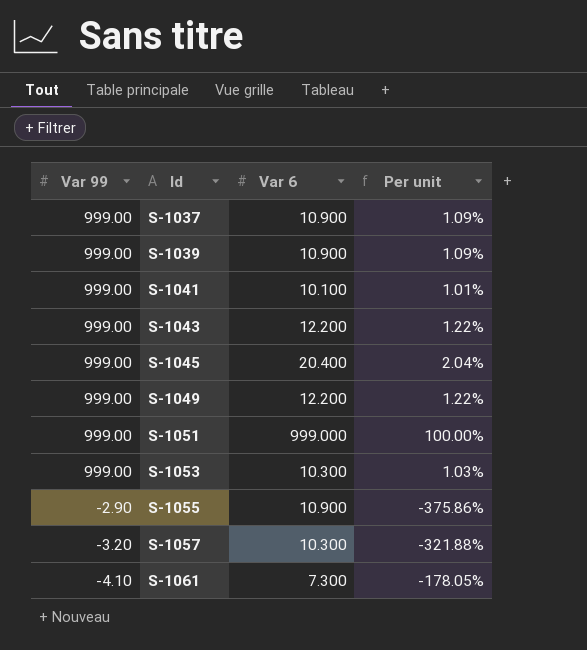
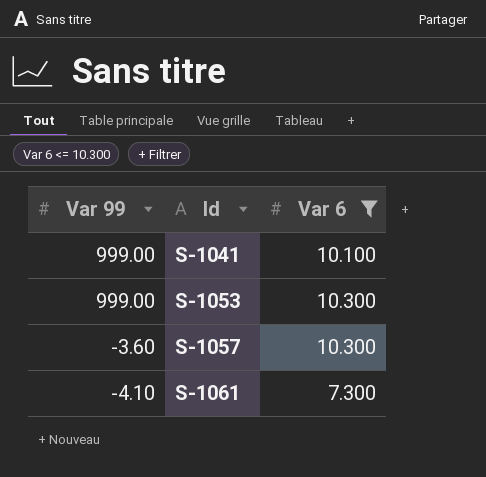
filter: none -> Var 6 <= 10.300
column Per unit | formula: [Var 6] / [Var 99] -> none
S-1057 | Var 99: -3.20 -> -3.60

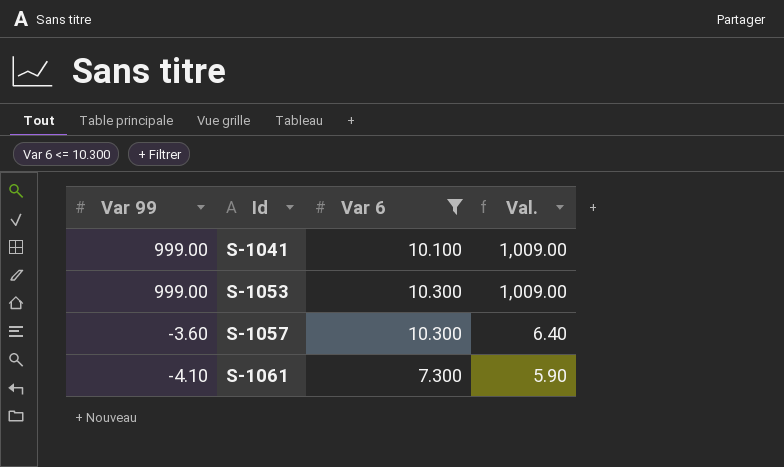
column Val. | formula: none -> [Var 99] + 10

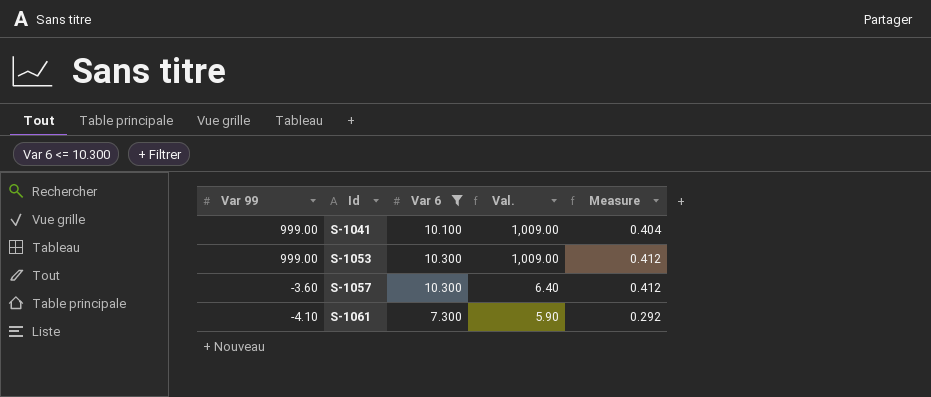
column Measure | formula: none -> [Var 6] * 0.04

